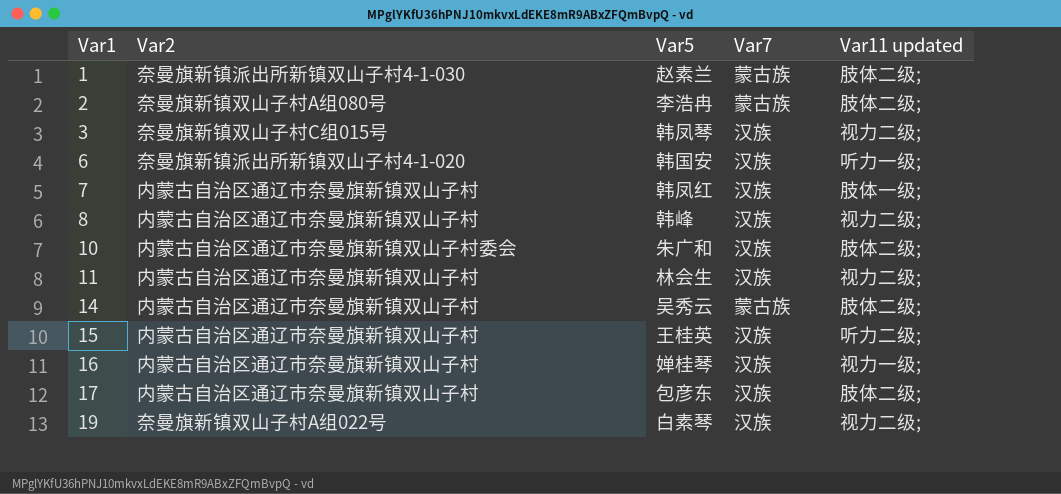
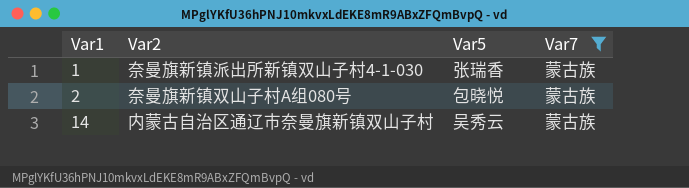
filter: none -> Var7 = 蒙古族
column Var11 updated | position: 5 -> none
1 | Var5: 赵素兰 -> 张瑞香
2 | Var5: 李浩冉 -> 包晓悦

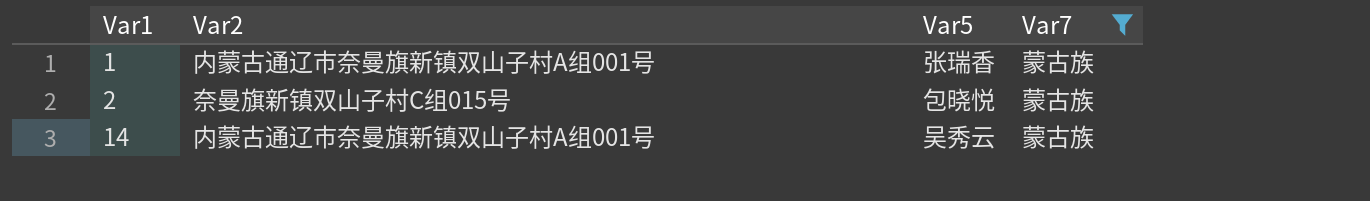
1 | Var2: 奈曼旗新镇派出所新镇双山子村4-1-030 -> 内蒙古通辽市奈曼旗新镇双山子村A组001号
2 | Var2: 奈曼旗新镇双山子村A组080号 -> 奈曼旗新镇双山子村C组015号
14 | Var2: 内蒙古自治区通辽市奈曼旗新镇双山子村 -> 内蒙古通辽市奈曼旗新镇双山子村A组001号

